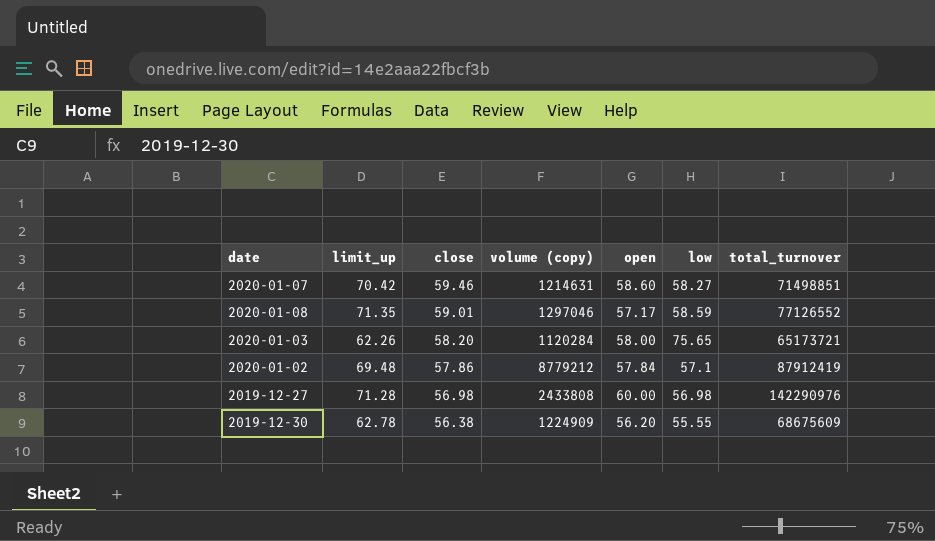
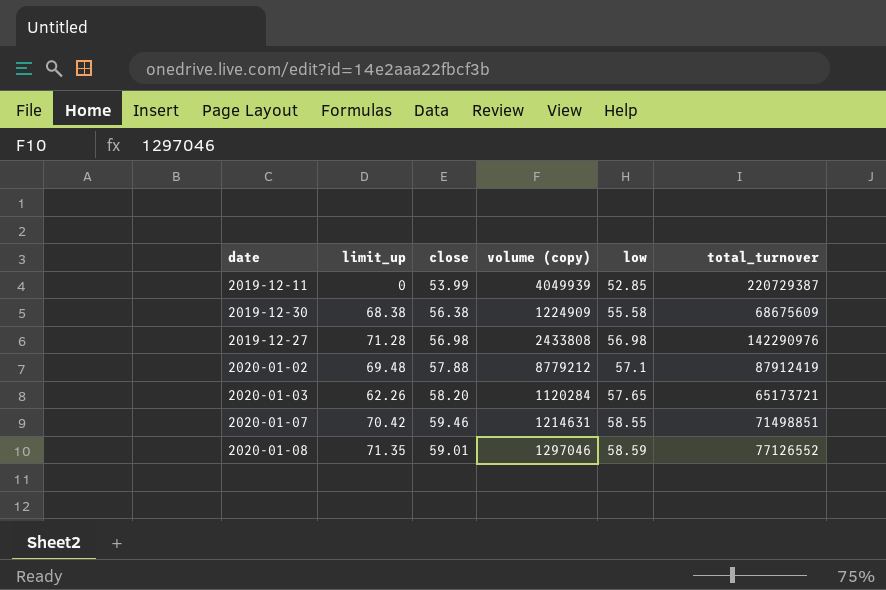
row order: close descending -> low ascending
column open | position: 5 -> none
row 2019-12-11: none -> 0 | 53.99 | 4049939 | 52.85 | 220729387
2019-12-30 | limit_up: 62.78 -> 68.38
2019-12-30 | low: 55.55 -> 55.58
2020-01-02 | close: 57.86 -> 57.88
2020-01-03 | low: 75.65 -> 57.65
2020-01-07 | low: 58.27 -> 58.55

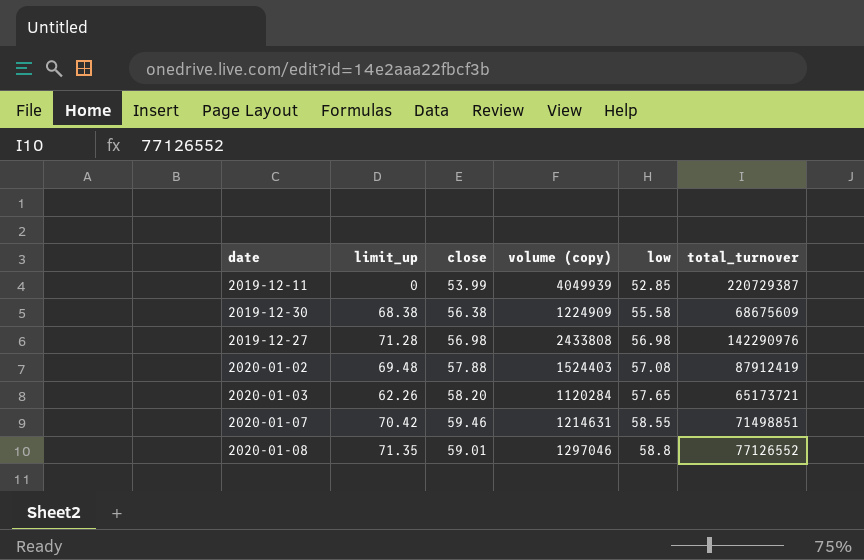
2020-01-02 | volume (copy): 8779212 -> 1524403
2020-01-02 | low: 57.1 -> 57.08
2020-01-08 | low: 58.59 -> 58.8

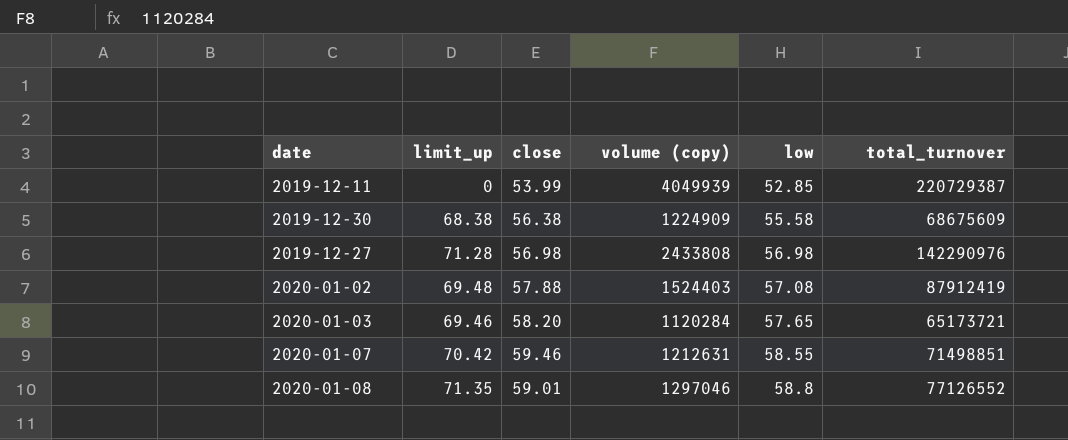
2020-01-03 | limit_up: 62.26 -> 69.46
2020-01-07 | volume (copy): 1214631 -> 1212631

